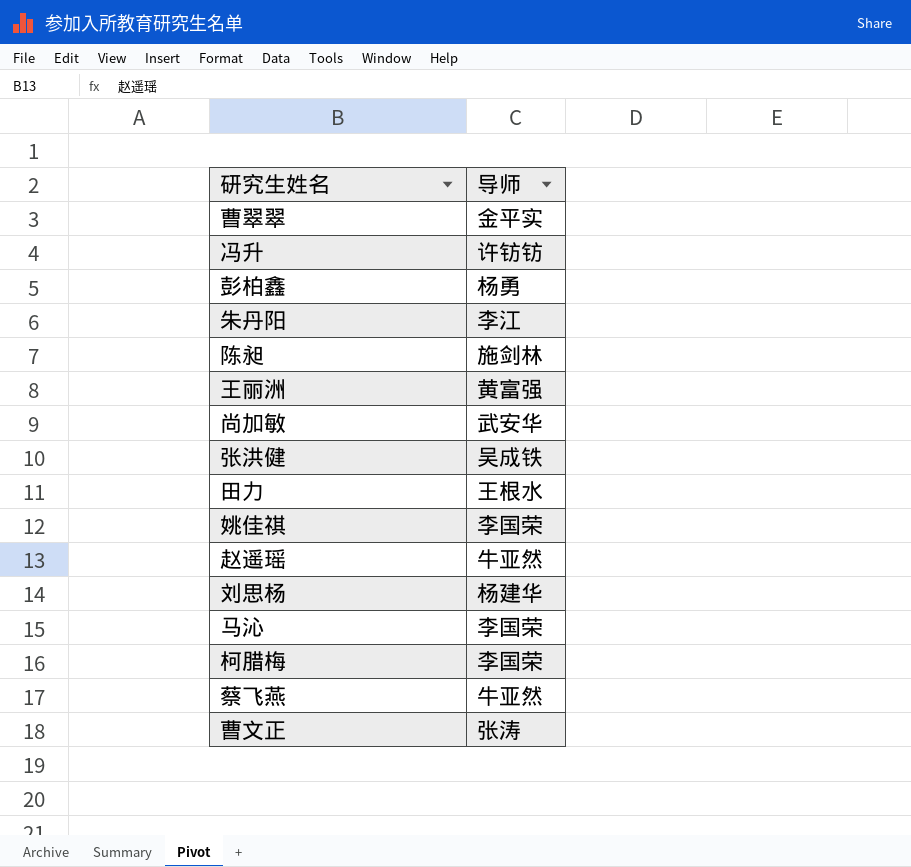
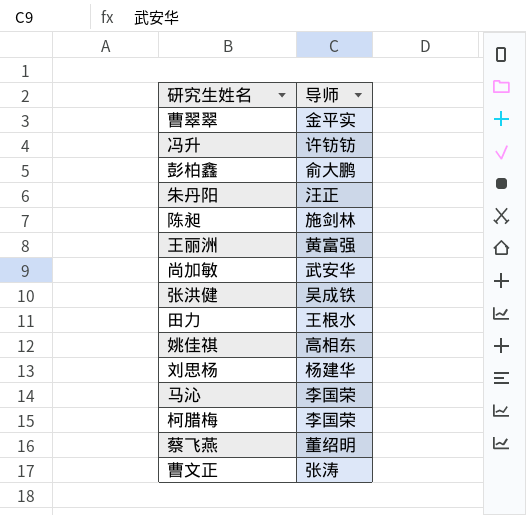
row 赵遥瑶: 牛亚然 -> none
彭柏鑫 | 导师: 杨勇 -> 俞大鹏
朱丹阳 | 导师: 李江 -> 汪正
姚佳祺 | 导师: 李国荣 -> 高相东
蔡飞燕 | 导师: 牛亚然 -> 董绍明

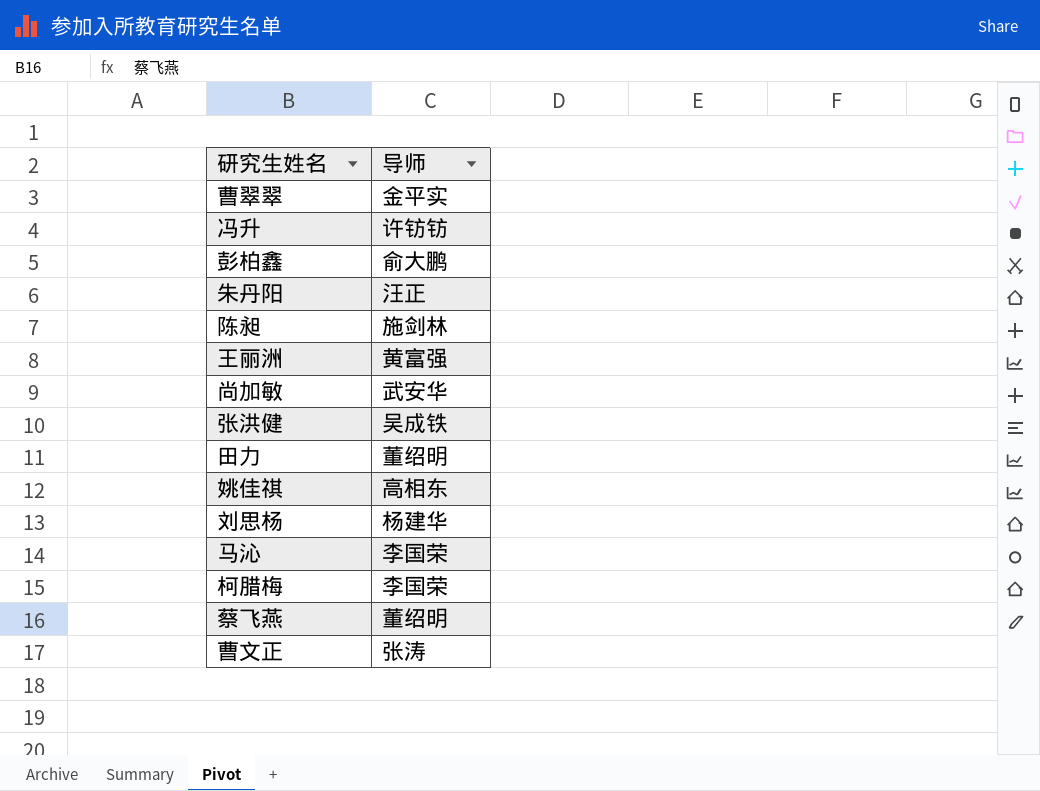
田力 | 导师: 王根水 -> 董绍明

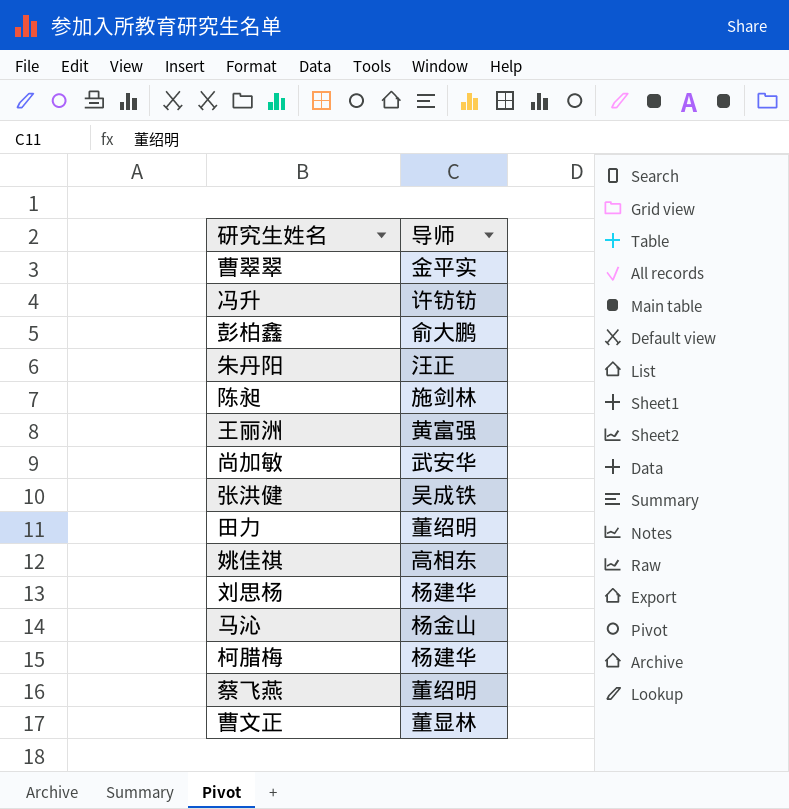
马沁 | 导师: 李国荣 -> 杨金山
柯腊梅 | 导师: 李国荣 -> 杨建华
曹文正 | 导师: 张涛 -> 董显林

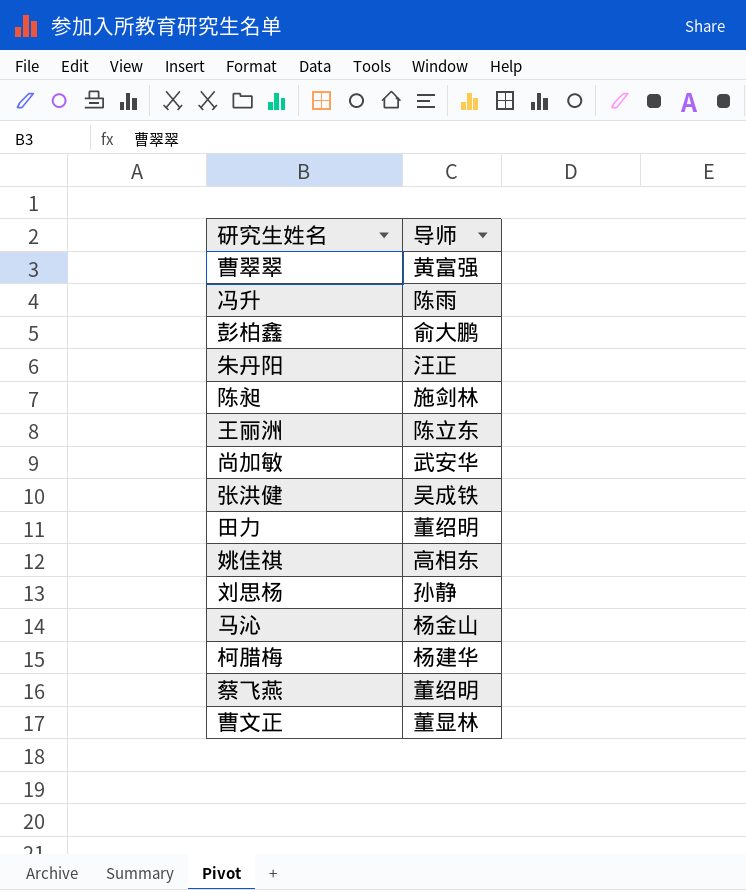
曹翠翠 | 导师: 金平实 -> 黄富强
冯升 | 导师: 许钫钫 -> 陈雨
王丽洲 | 导师: 黄富强 -> 陈立东
刘思杨 | 导师: 杨建华 -> 孙静

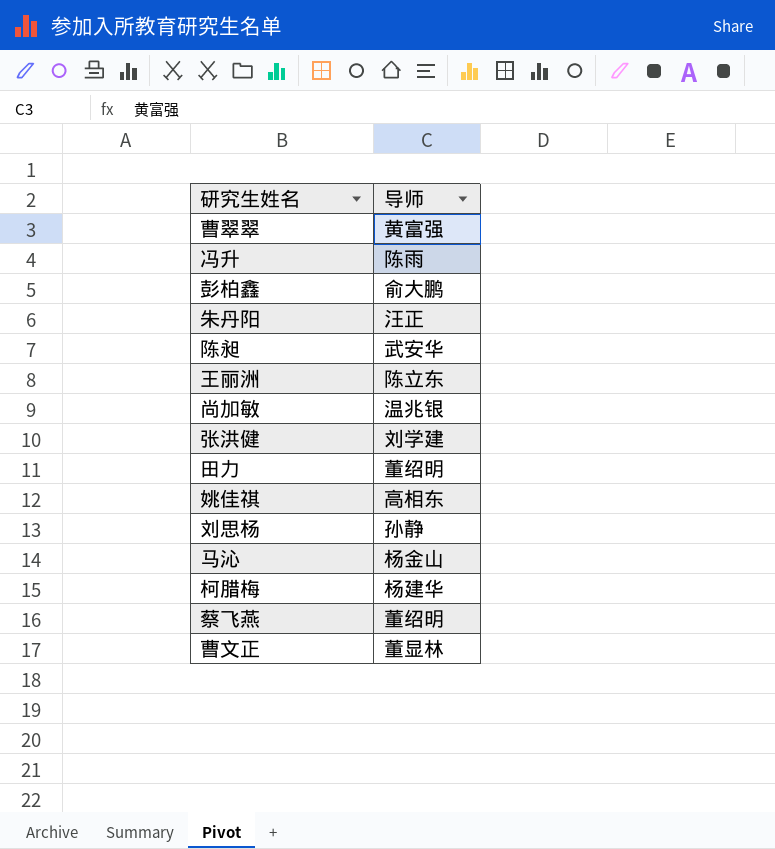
陈昶 | 导师: 施剑林 -> 武安华
尚加敏 | 导师: 武安华 -> 温兆银
张洪健 | 导师: 吴成铁 -> 刘学建

